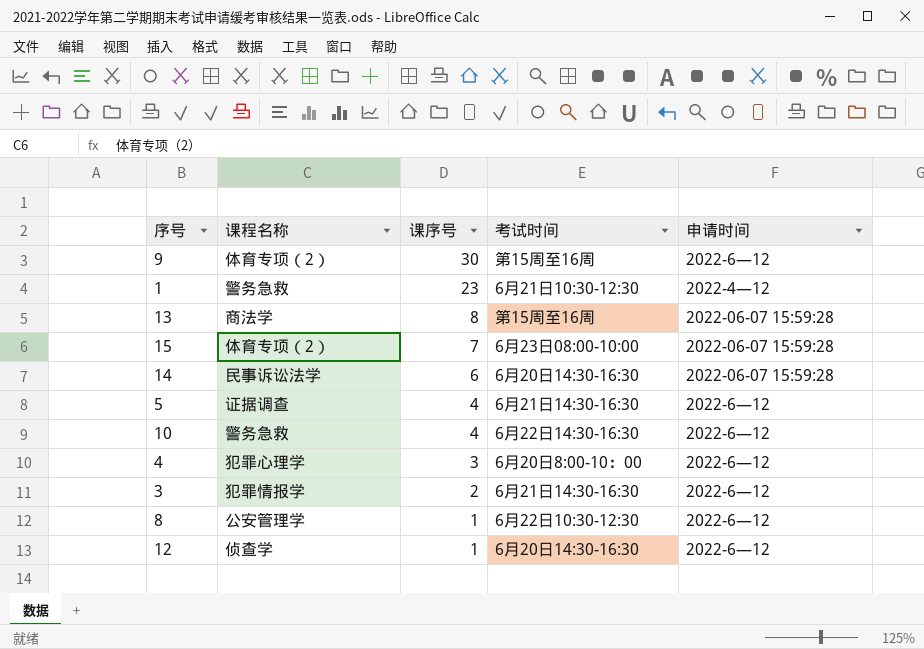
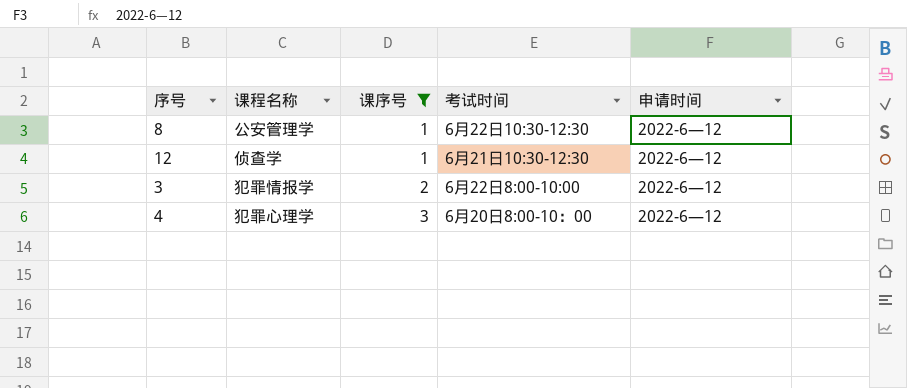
filter: none -> 课序号 <= 3
row order: 课序号 descending -> 课序号 ascending
12 | 考试时间: 6月20日14:30-16:30 -> 6月21日10:30-12:30
3 | 考试时间: 6月21日14:30-16:30 -> 6月22日8:00-10:00

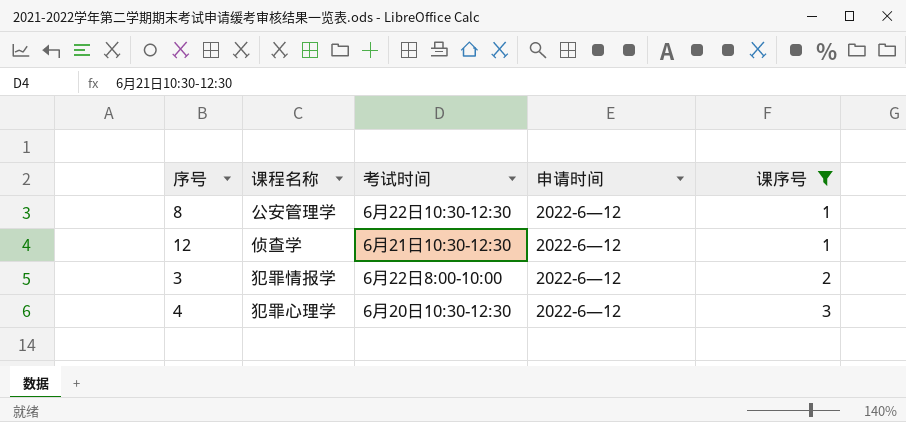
column 课序号 | position: 3 -> 5
4 | 考试时间: 6月20日8:00-10：00 -> 6月20日10:30-12:30

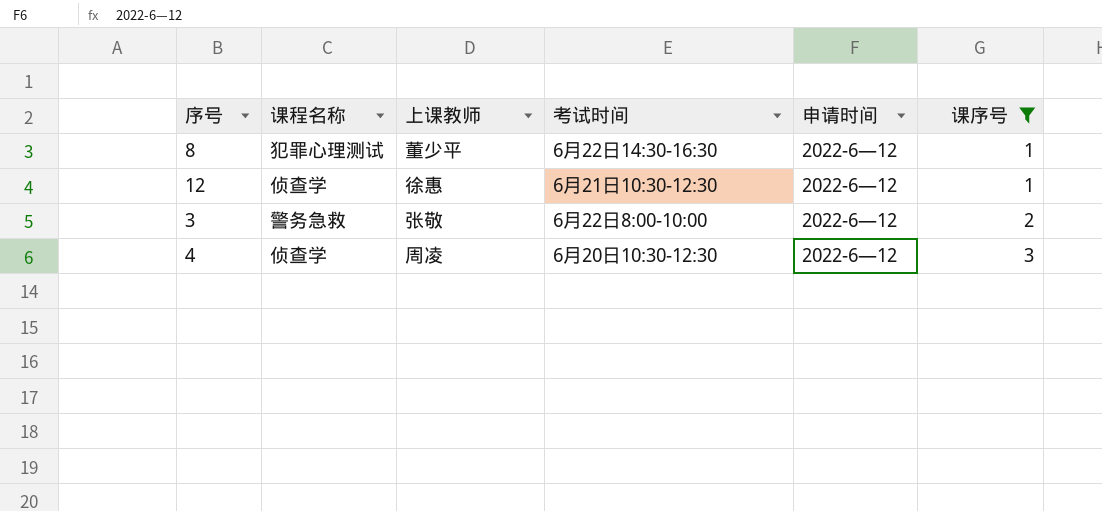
column 上课教师 | position: none -> 3
8 | 课程名称: 公安管理学 -> 犯罪心理测试
8 | 考试时间: 6月22日10:30-12:30 -> 6月22日14:30-16:30
3 | 课程名称: 犯罪情报学 -> 警务急救
4 | 课程名称: 犯罪心理学 -> 侦查学

